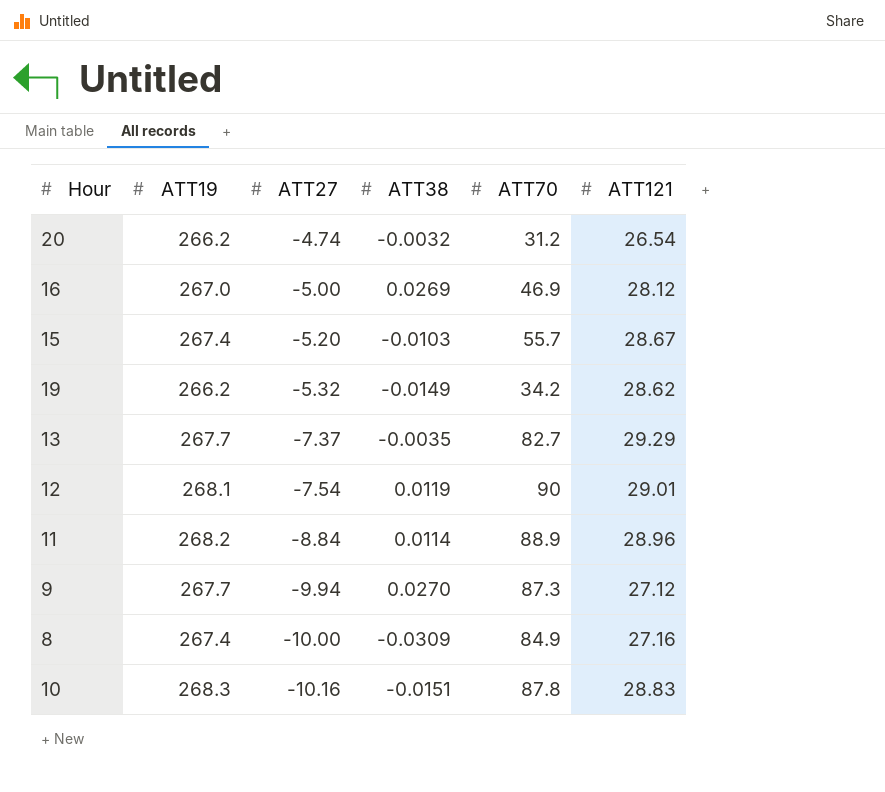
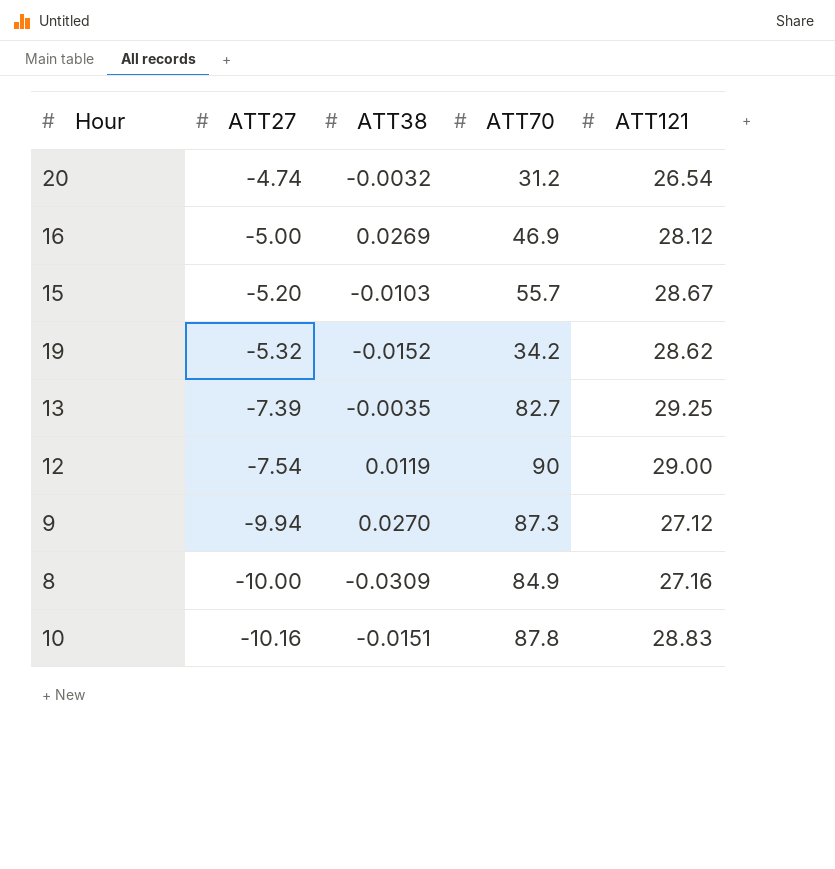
column ATT19 | position: 2 -> none
row 11: 268.2 | -8.84 | 0.0114 | 88.9 | 28.96 -> none
19 | ATT38: -0.0149 -> -0.0152
13 | ATT27: -7.37 -> -7.39
13 | ATT121: 29.29 -> 29.25
12 | ATT121: 29.01 -> 29.00

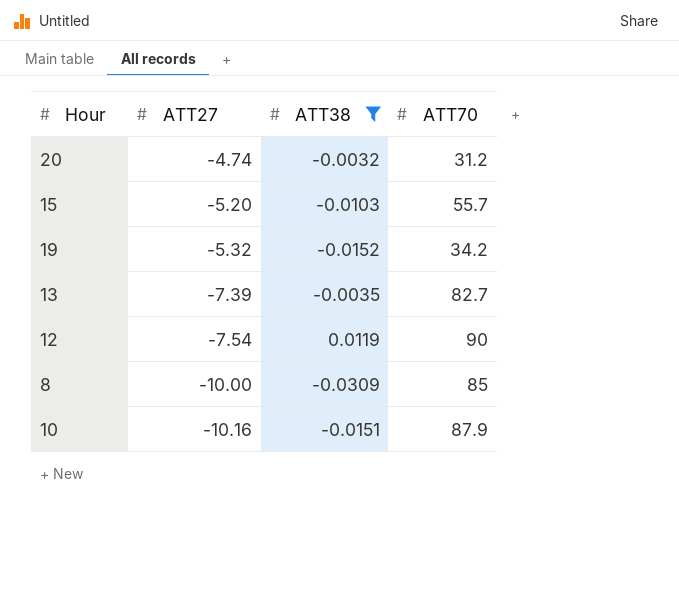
filter: none -> ATT38 <= 0.0119
column ATT121 | position: 5 -> none
8 | ATT70: 84.9 -> 85
10 | ATT70: 87.8 -> 87.9

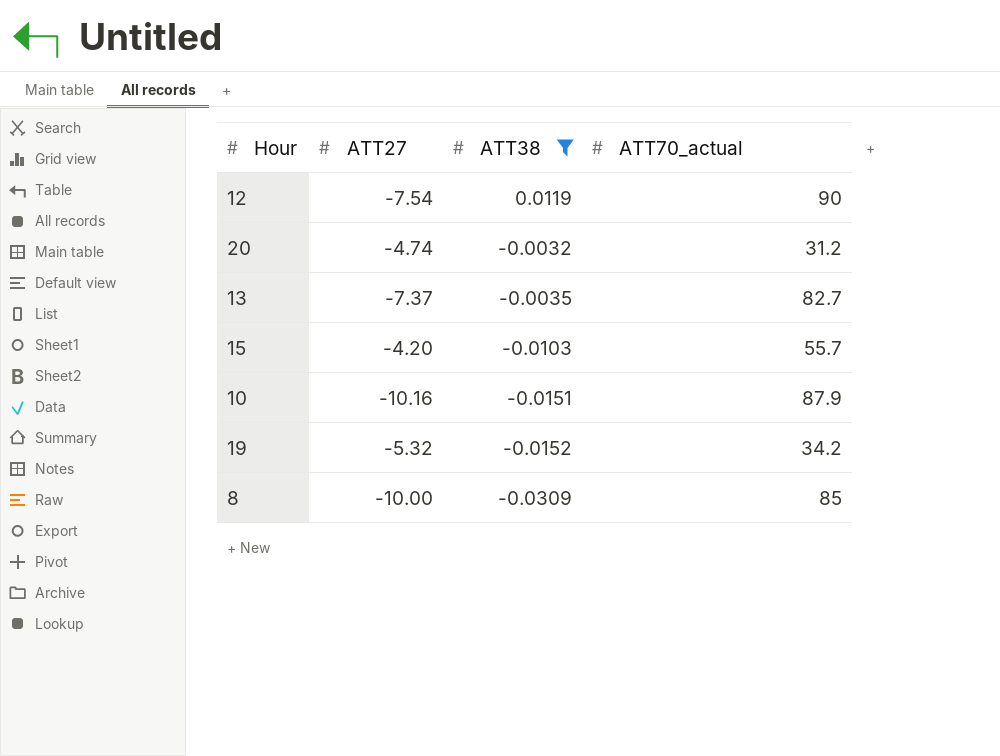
row order: ATT27 descending -> ATT38 descending
column name: ATT70 -> ATT70_actual
13 | ATT27: -7.39 -> -7.37
15 | ATT27: -5.20 -> -4.20

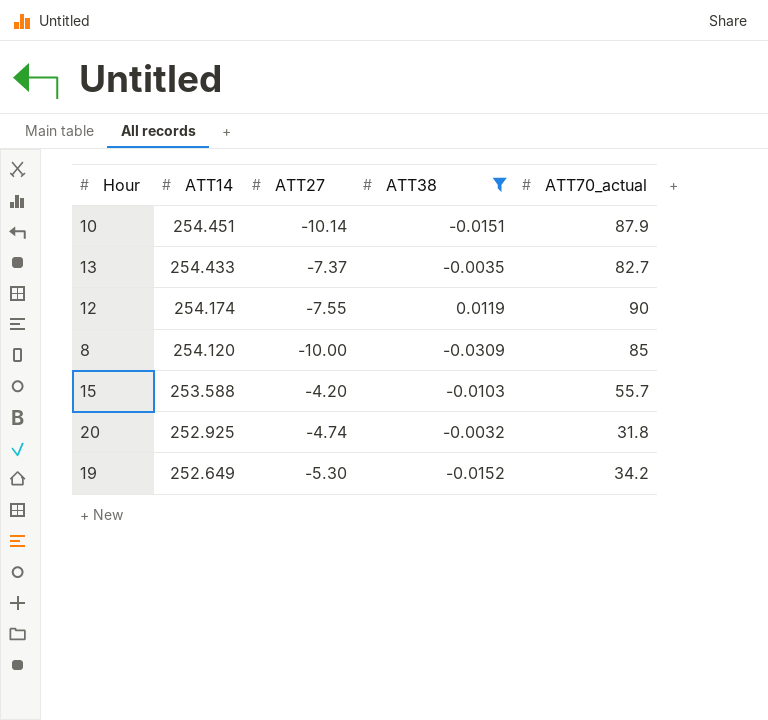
row order: ATT38 descending -> ATT14 descending
column ATT14 | position: none -> 2
10 | ATT27: -10.16 -> -10.14
12 | ATT27: -7.54 -> -7.55
20 | ATT70_actual: 31.2 -> 31.8
19 | ATT27: -5.32 -> -5.30

